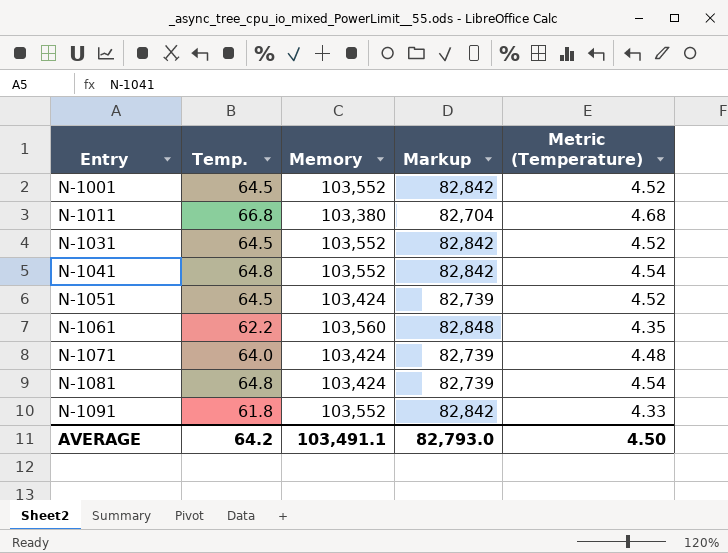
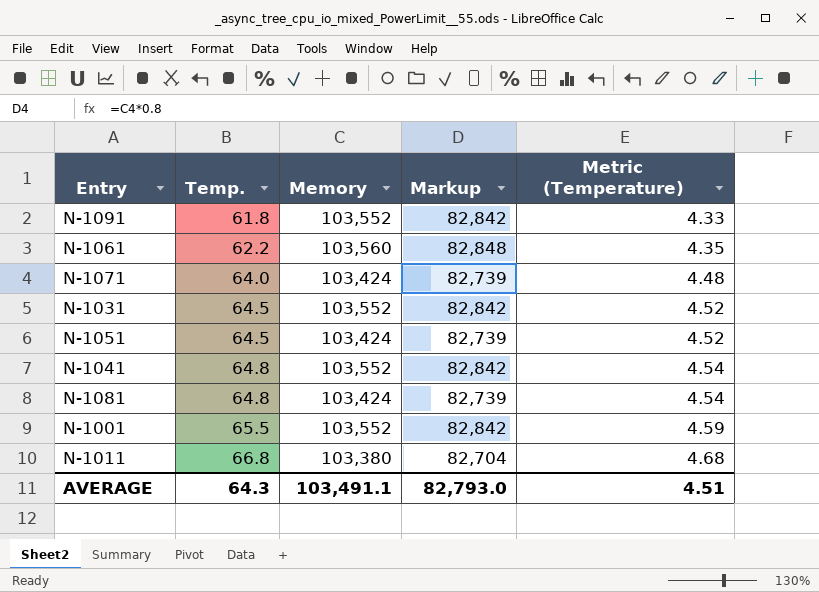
row order: Entry ascending -> Temp. ascending
N-1001 | Temp.: 64.5 -> 65.5
N-1001 | Metric (Temperature): 4.52 -> 4.59
AVERAGE | Temp.: 64.2 -> 64.3
AVERAGE | Metric (Temperature): 4.50 -> 4.51

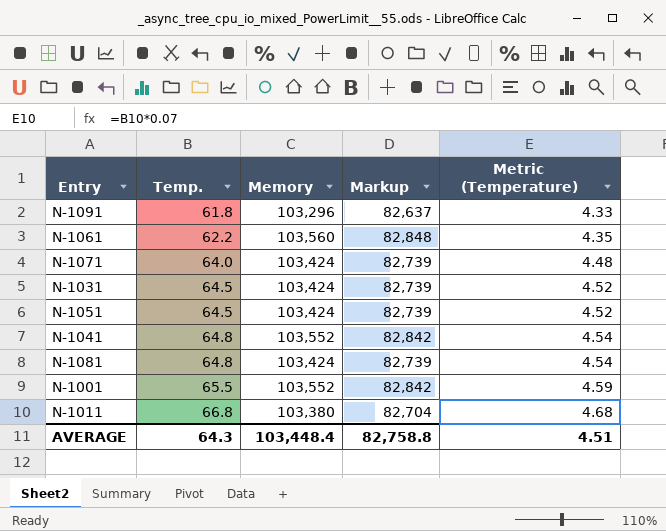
N-1091 | Memory: 103,552 -> 103,296
N-1091 | Markup: 82,842 -> 82,637
N-1031 | Memory: 103,552 -> 103,424
N-1031 | Markup: 82,842 -> 82,739
AVERAGE | Memory: 103,491.1 -> 103,448.4
AVERAGE | Markup: 82,793.0 -> 82,758.8

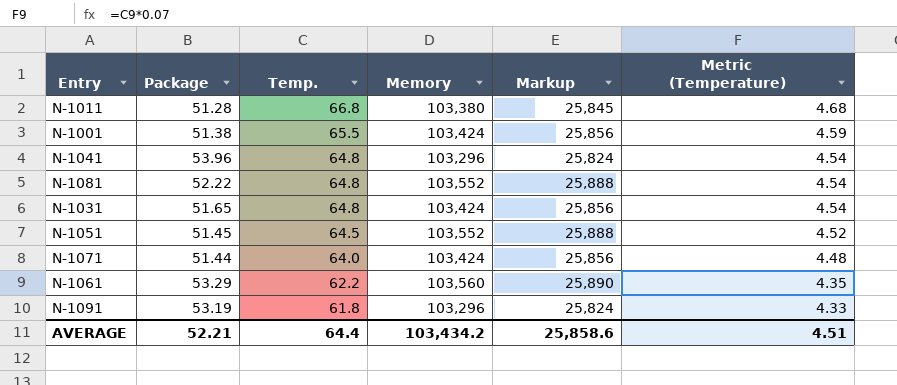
row order: Temp. ascending -> Temp. descending
column Package | position: none -> 2
column Markup | formula: [Memory] * 0.8 -> [Memory] * 0.25
N-1001 | Memory: 103,552 -> 103,424
N-1041 | Memory: 103,552 -> 103,296
N-1081 | Memory: 103,424 -> 103,552
N-1031 | Temp.: 64.5 -> 64.8
N-1031 | Metric (Temperature): 4.52 -> 4.54
N-1051 | Memory: 103,424 -> 103,552
AVERAGE | Temp.: 64.3 -> 64.4
AVERAGE | Memory: 103,448.4 -> 103,434.2
AVERAGE | Markup: 82,758.8 -> 25,858.6

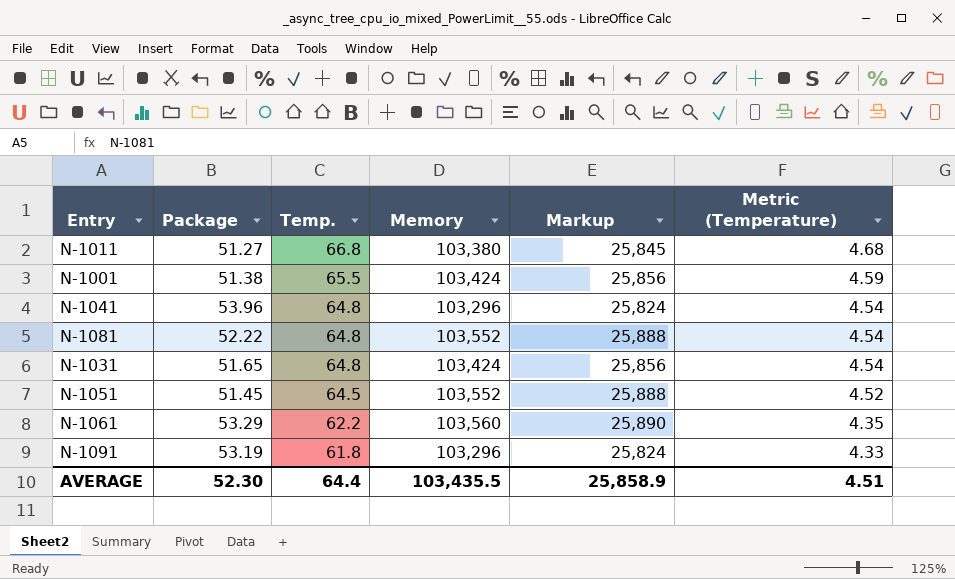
row N-1071: 51.44 | 64.0 | 103,424 | 25,856 | 4.48 -> none
N-1011 | Package: 51.28 -> 51.27
AVERAGE | Package: 52.21 -> 52.30
AVERAGE | Memory: 103,434.2 -> 103,435.5
AVERAGE | Markup: 25,858.6 -> 25,858.9

